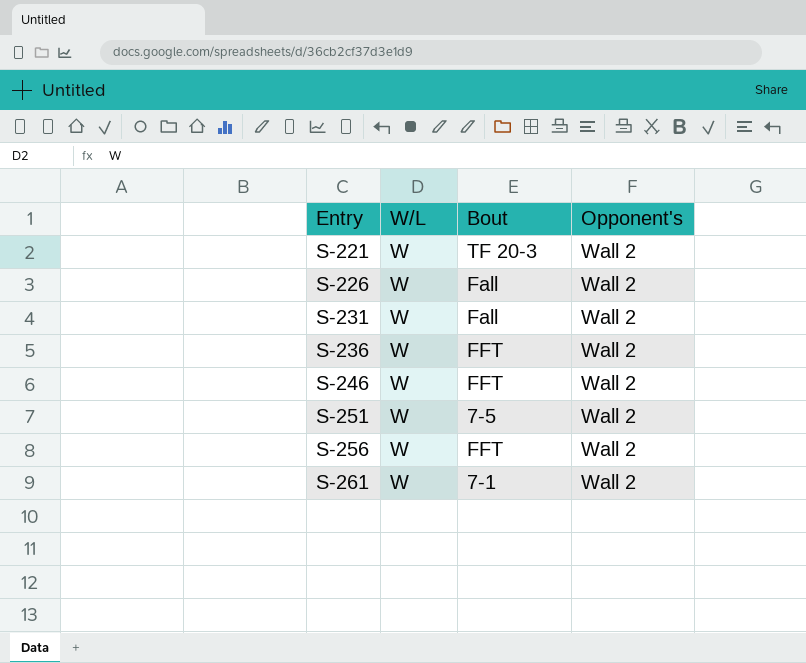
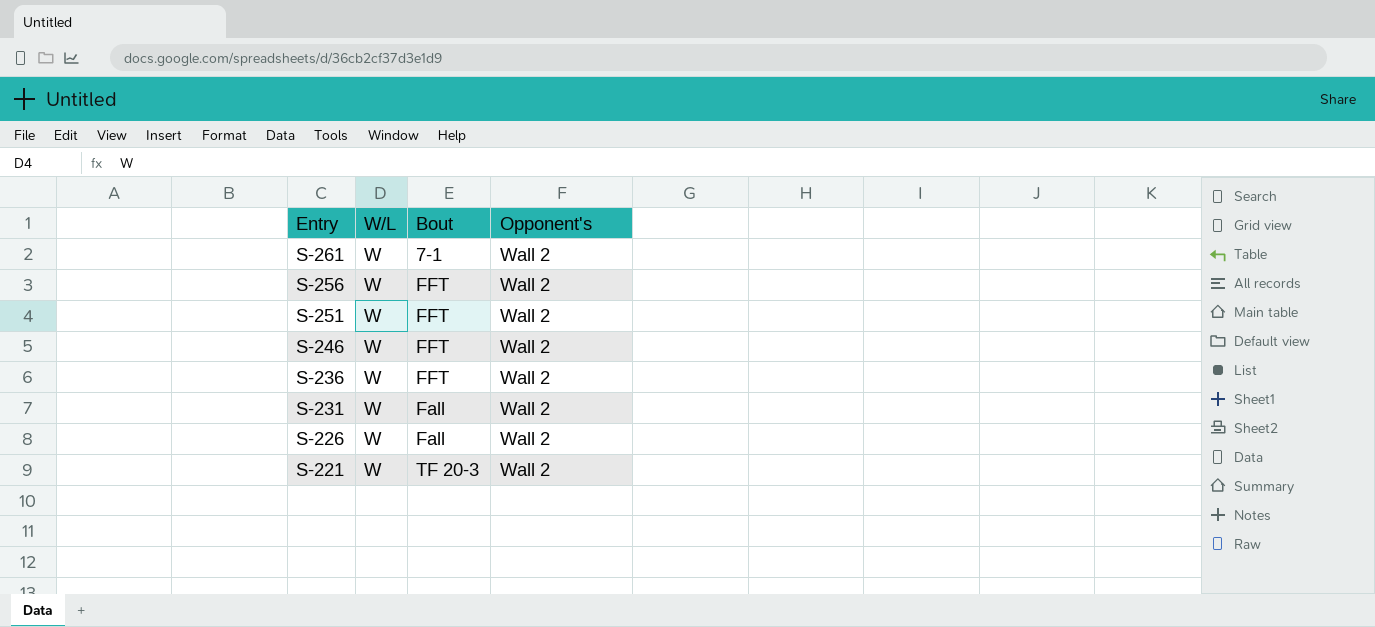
row order: Entry ascending -> Entry descending
S-251 | Bout: 7-5 -> FFT

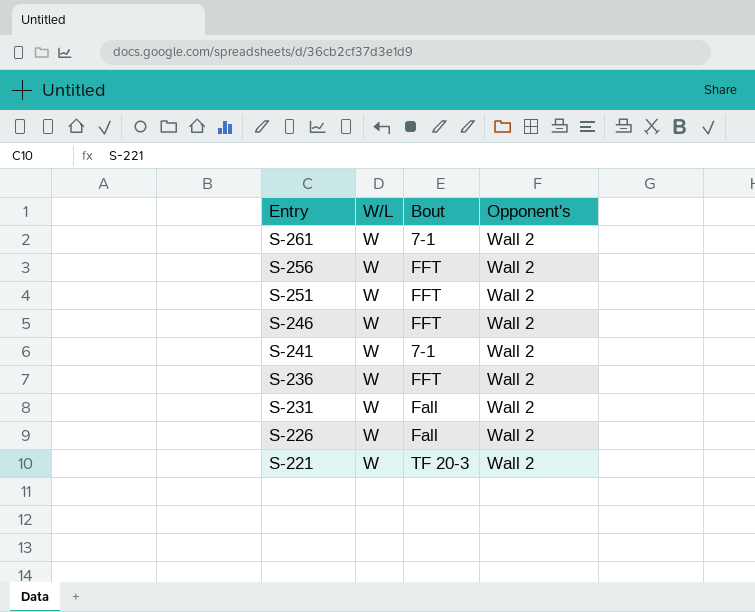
row S-241: none -> W | 7-1 | Wall 2

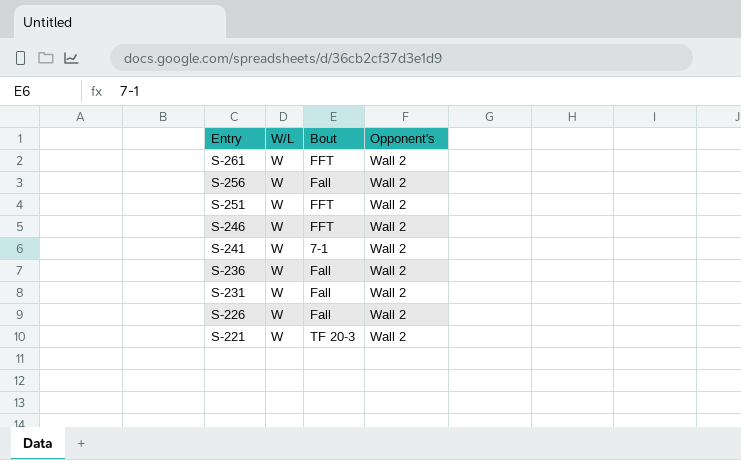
S-261 | Bout: 7-1 -> FFT
S-256 | Bout: FFT -> Fall
S-236 | Bout: FFT -> Fall

